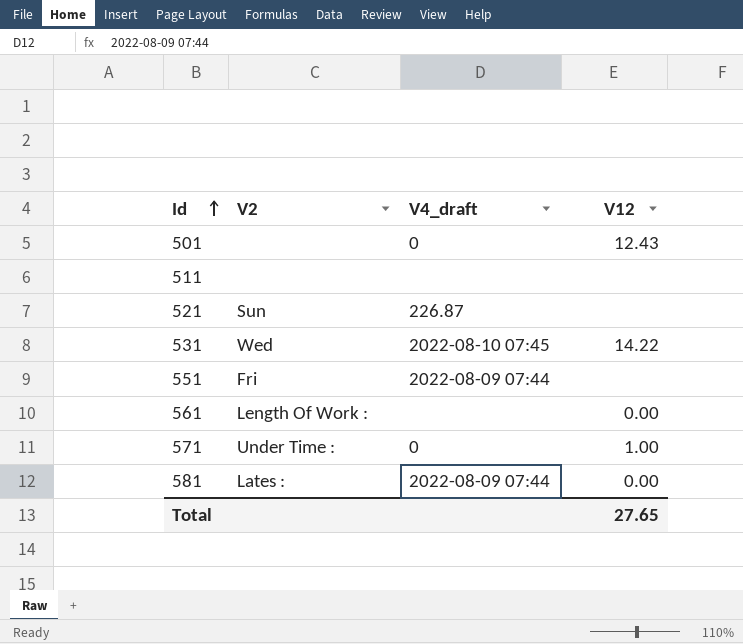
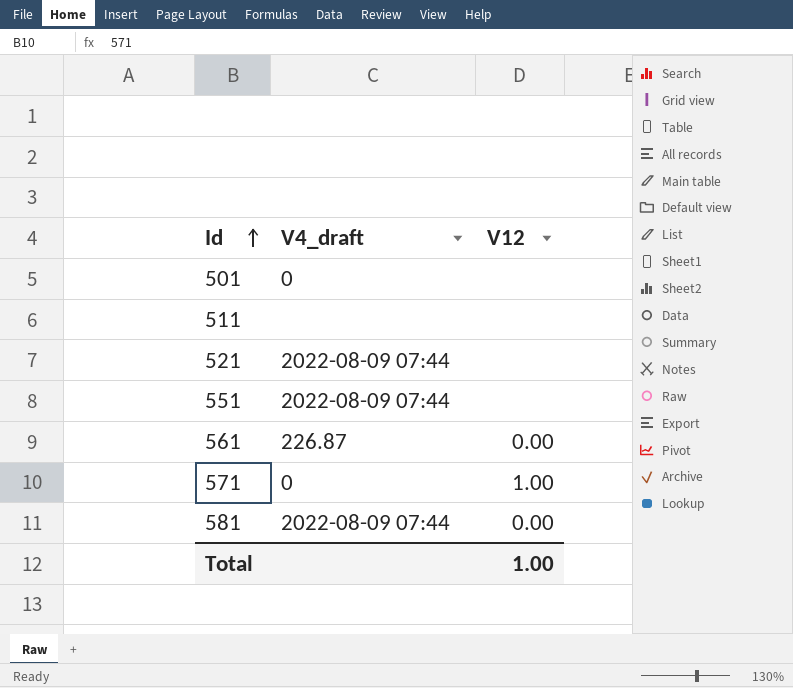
column V2 | position: 2 -> none
row 531: Wed | 2022-08-10 07:45 | 14.22 -> none
501 | V12: 12.43 -> none
521 | V4_draft: 226.87 -> 2022-08-09 07:44
561 | V4_draft: none -> 226.87
Total | V12: 27.65 -> 1.00

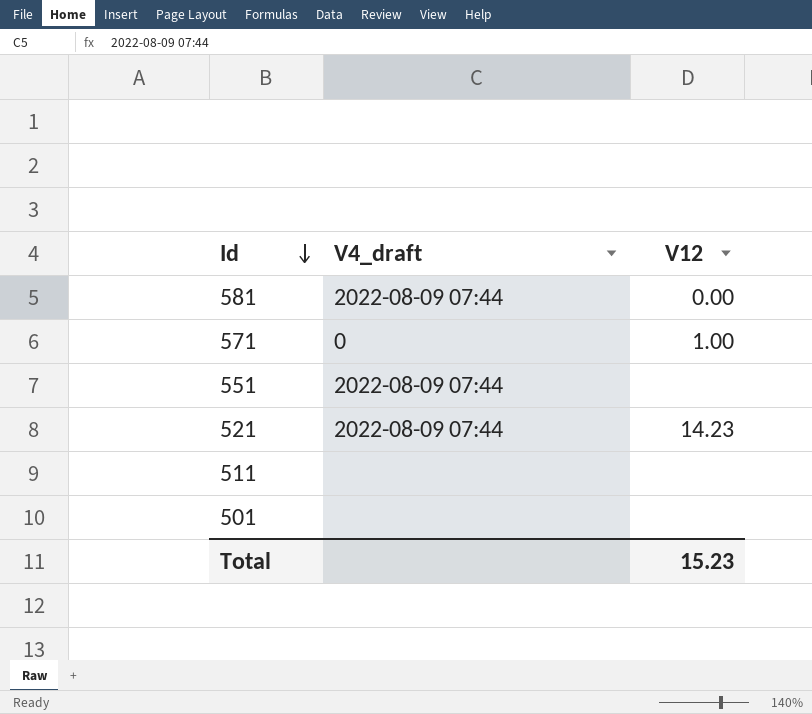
row order: Id ascending -> Id descending
row 561: 226.87 | 0.00 -> none
521 | V12: none -> 14.23
501 | V4_draft: 0 -> none
Total | V12: 1.00 -> 15.23

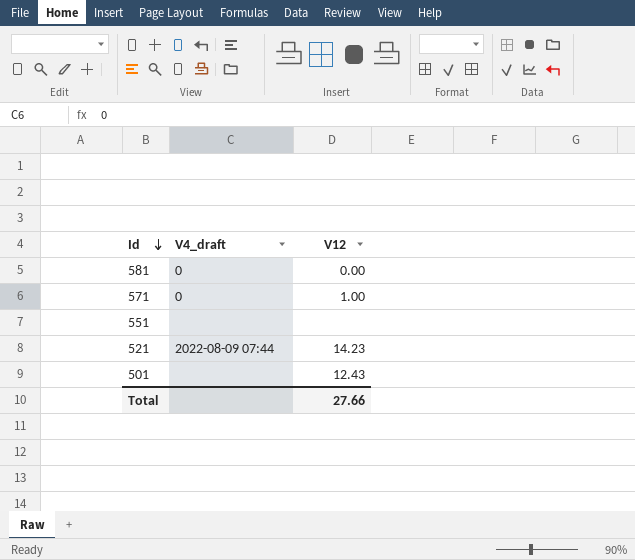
row 511: none | none -> none
581 | V4_draft: 2022-08-09 07:44 -> 0
551 | V4_draft: 2022-08-09 07:44 -> none
501 | V12: none -> 12.43
Total | V12: 15.23 -> 27.66

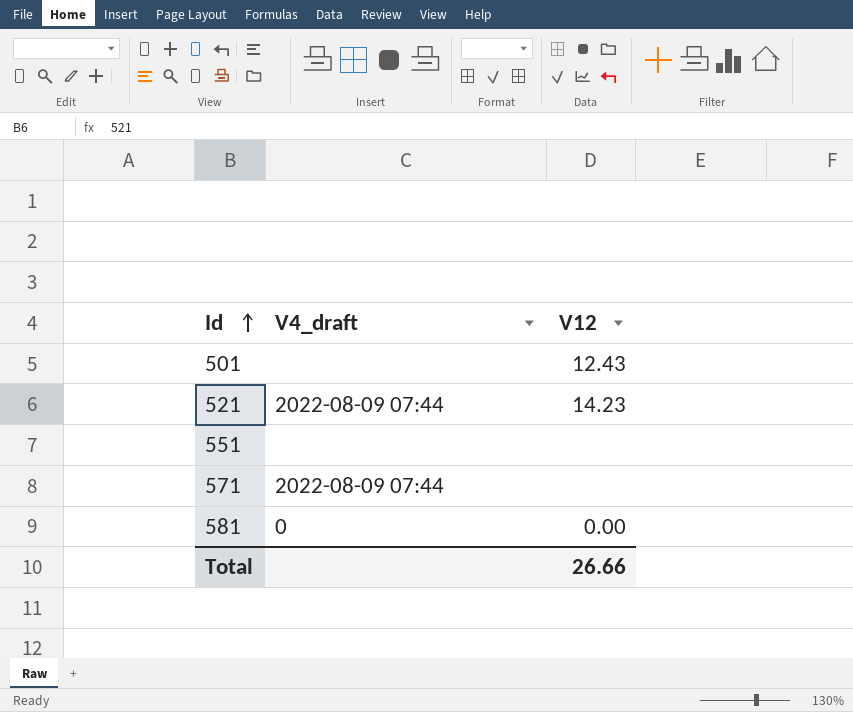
row order: Id descending -> Id ascending
571 | V4_draft: 0 -> 2022-08-09 07:44
571 | V12: 1.00 -> none
Total | V12: 27.66 -> 26.66

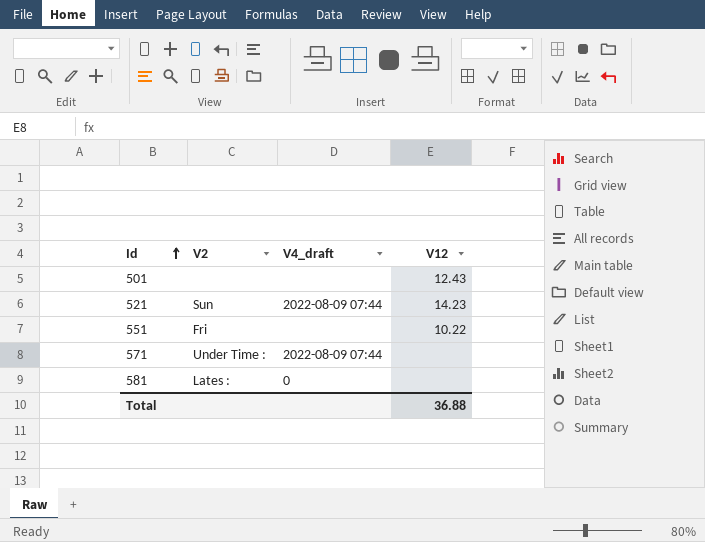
column V2 | position: none -> 2
551 | V12: none -> 10.22
581 | V12: 0.00 -> none
Total | V12: 26.66 -> 36.88

